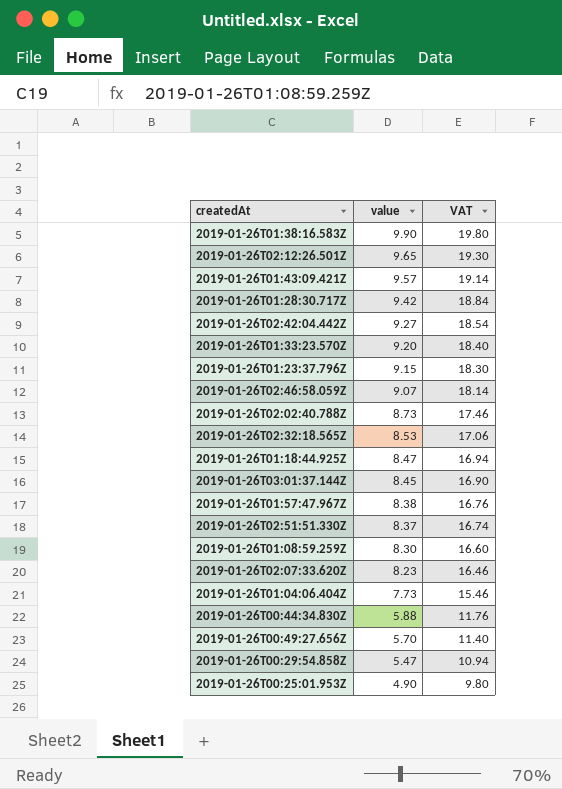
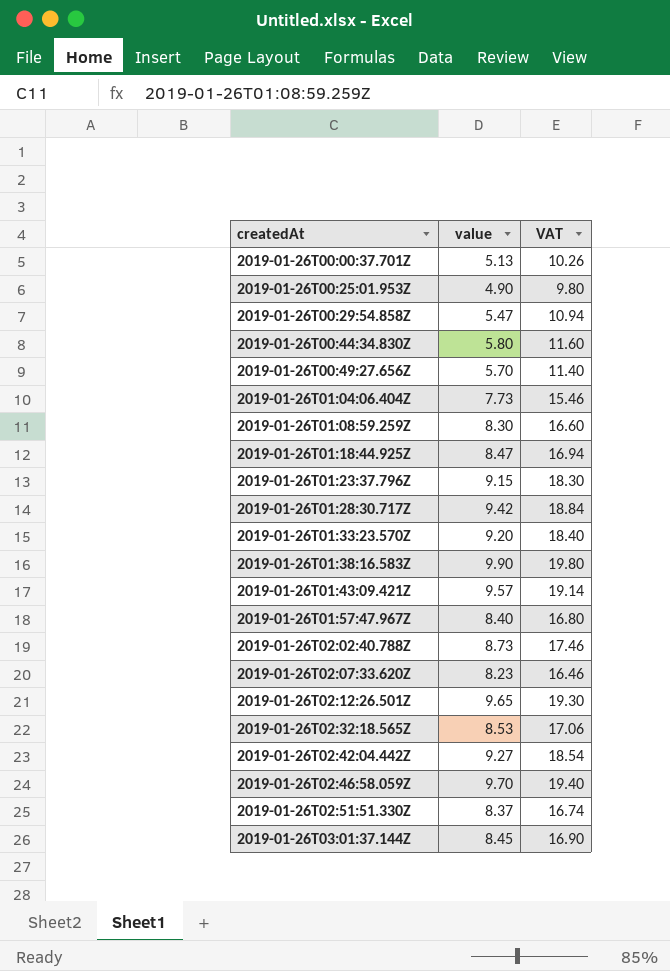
row order: value descending -> createdAt ascending
row 2019-01-26T00:00:37.701Z: none -> 5.13 | 10.26
2019-01-26T00:44:34.830Z | value: 5.88 -> 5.80
2019-01-26T00:44:34.830Z | VAT: 11.76 -> 11.60
2019-01-26T01:57:47.967Z | value: 8.38 -> 8.40
2019-01-26T01:57:47.967Z | VAT: 16.76 -> 16.80
2019-01-26T02:46:58.059Z | value: 9.07 -> 9.70
2019-01-26T02:46:58.059Z | VAT: 18.14 -> 19.40

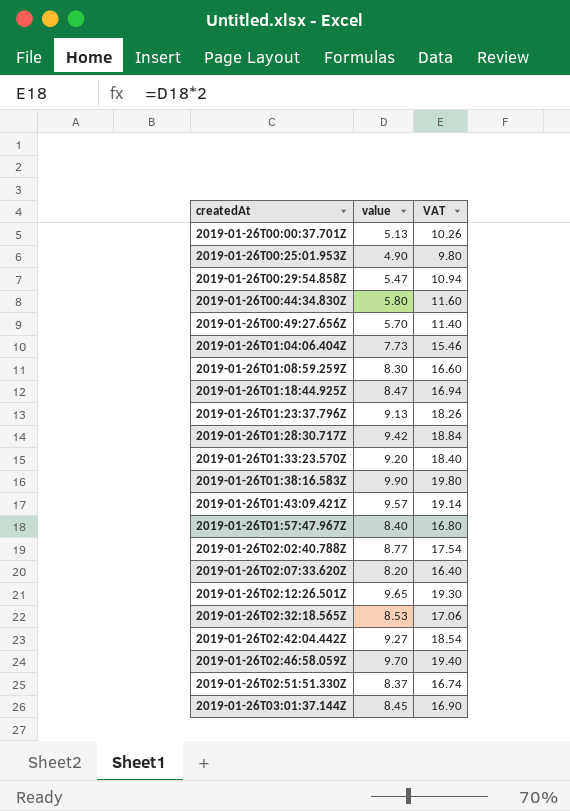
2019-01-26T01:23:37.796Z | value: 9.15 -> 9.13
2019-01-26T01:23:37.796Z | VAT: 18.30 -> 18.26
2019-01-26T02:02:40.788Z | value: 8.73 -> 8.77
2019-01-26T02:02:40.788Z | VAT: 17.46 -> 17.54
2019-01-26T02:07:33.620Z | value: 8.23 -> 8.20
2019-01-26T02:07:33.620Z | VAT: 16.46 -> 16.40

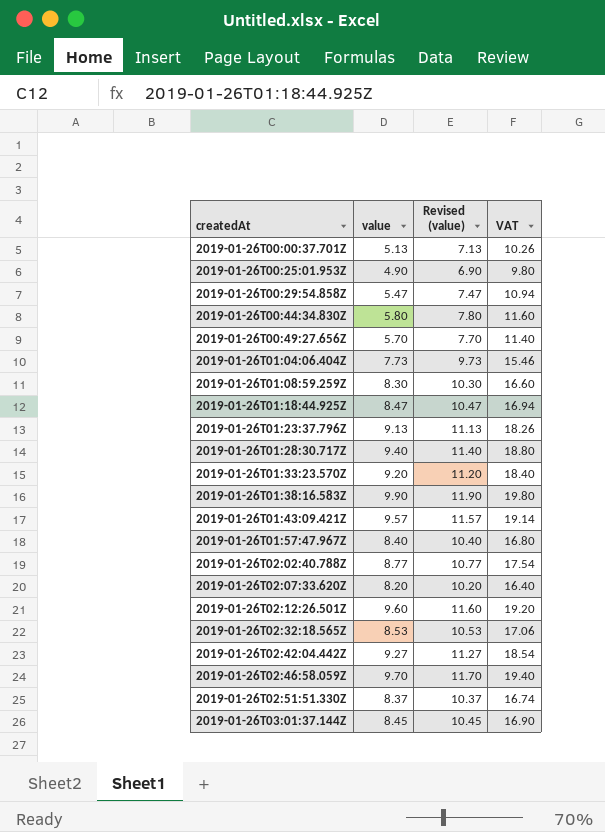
column Revised (value) | formula: none -> [value] + 2
2019-01-26T01:28:30.717Z | value: 9.42 -> 9.40
2019-01-26T01:28:30.717Z | VAT: 18.84 -> 18.80
2019-01-26T02:12:26.501Z | value: 9.65 -> 9.60
2019-01-26T02:12:26.501Z | VAT: 19.30 -> 19.20

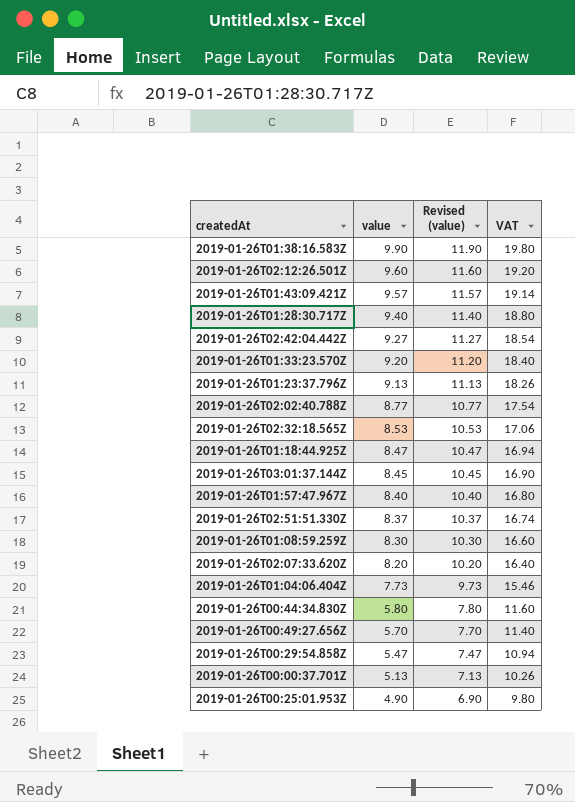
row order: createdAt ascending -> value descending
row 2019-01-26T02:46:58.059Z: 9.70 | 11.70 | 19.40 -> none

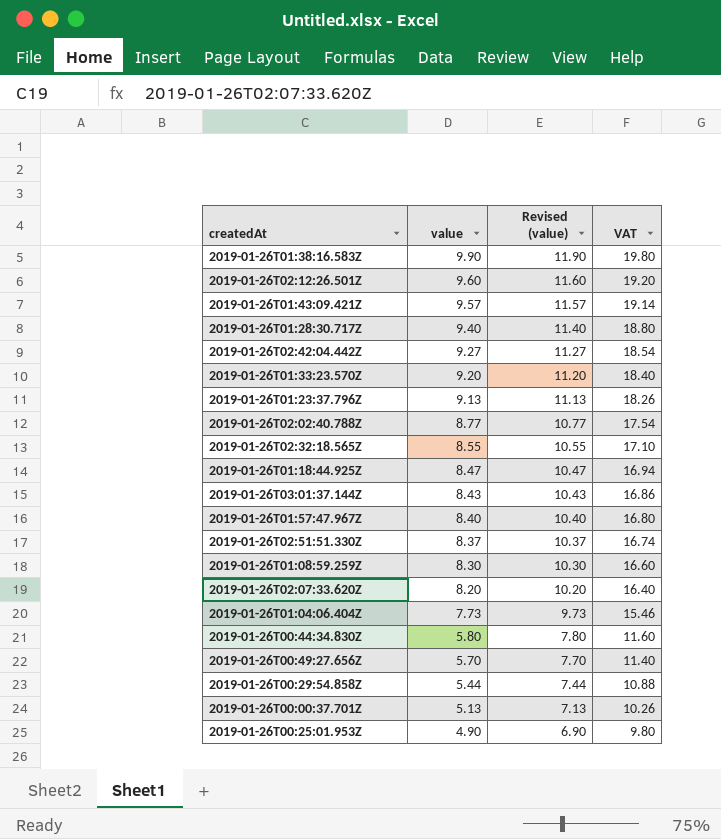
2019-01-26T02:32:18.565Z | value: 8.53 -> 8.55
2019-01-26T02:32:18.565Z | Revised (value): 10.53 -> 10.55
2019-01-26T02:32:18.565Z | VAT: 17.06 -> 17.10
2019-01-26T03:01:37.144Z | value: 8.45 -> 8.43
2019-01-26T03:01:37.144Z | Revised (value): 10.45 -> 10.43
2019-01-26T03:01:37.144Z | VAT: 16.90 -> 16.86
2019-01-26T00:29:54.858Z | value: 5.47 -> 5.44
2019-01-26T00:29:54.858Z | Revised (value): 7.47 -> 7.44
2019-01-26T00:29:54.858Z | VAT: 10.94 -> 10.88

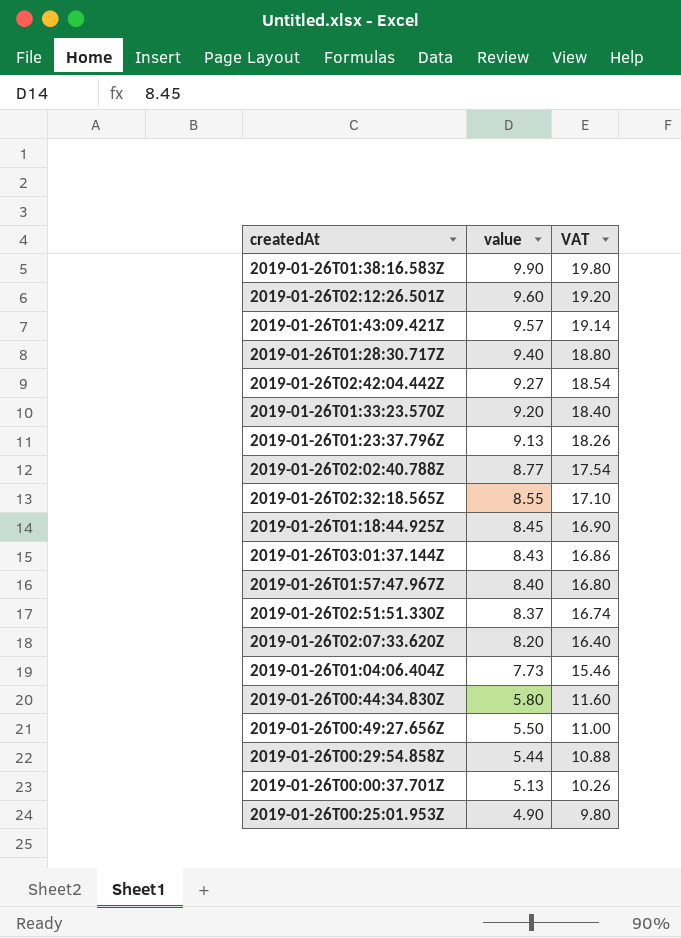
column Revised (value) | formula: [value] + 2 -> none
row 2019-01-26T01:08:59.259Z: 8.30 | 10.30 | 16.60 -> none
2019-01-26T01:18:44.925Z | value: 8.47 -> 8.45
2019-01-26T01:18:44.925Z | VAT: 16.94 -> 16.90
2019-01-26T00:49:27.656Z | value: 5.70 -> 5.50
2019-01-26T00:49:27.656Z | VAT: 11.40 -> 11.00

